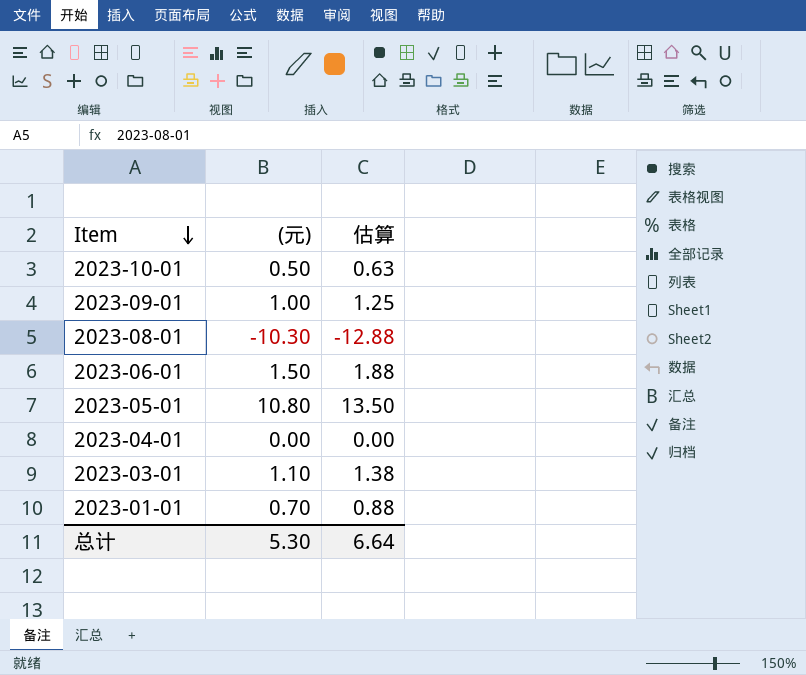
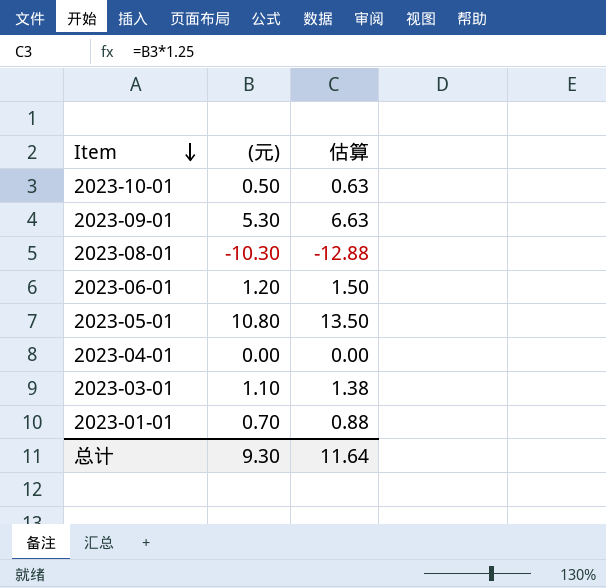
2023-09-01 | (元): 1.00 -> 5.30
2023-09-01 | 估算: 1.25 -> 6.63
2023-06-01 | (元): 1.50 -> 1.20
2023-06-01 | 估算: 1.88 -> 1.50
总计 | (元): 5.30 -> 9.30
总计 | 估算: 6.64 -> 11.64

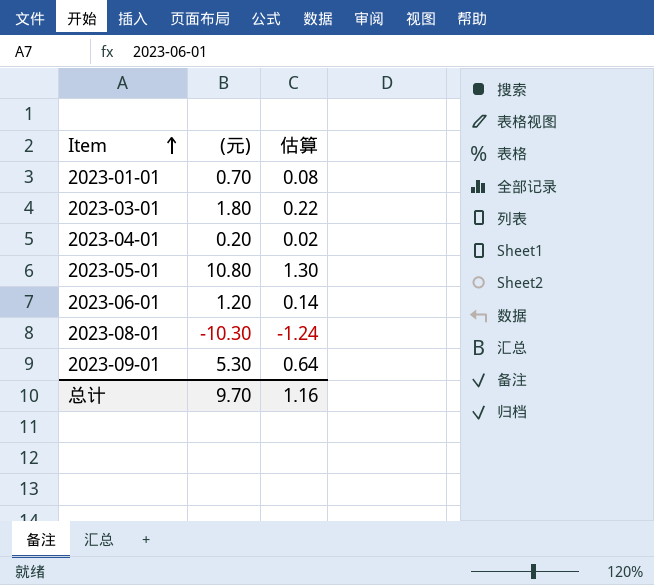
row order: Item descending -> Item ascending
column 估算 | formula: [(元)] * 1.25 -> [(元)] * 0.12
row 2023-10-01: 0.50 | 0.63 -> none
2023-03-01 | (元): 1.10 -> 1.80
2023-04-01 | (元): 0.00 -> 0.20
总计 | (元): 9.30 -> 9.70
总计 | 估算: 11.64 -> 1.16

